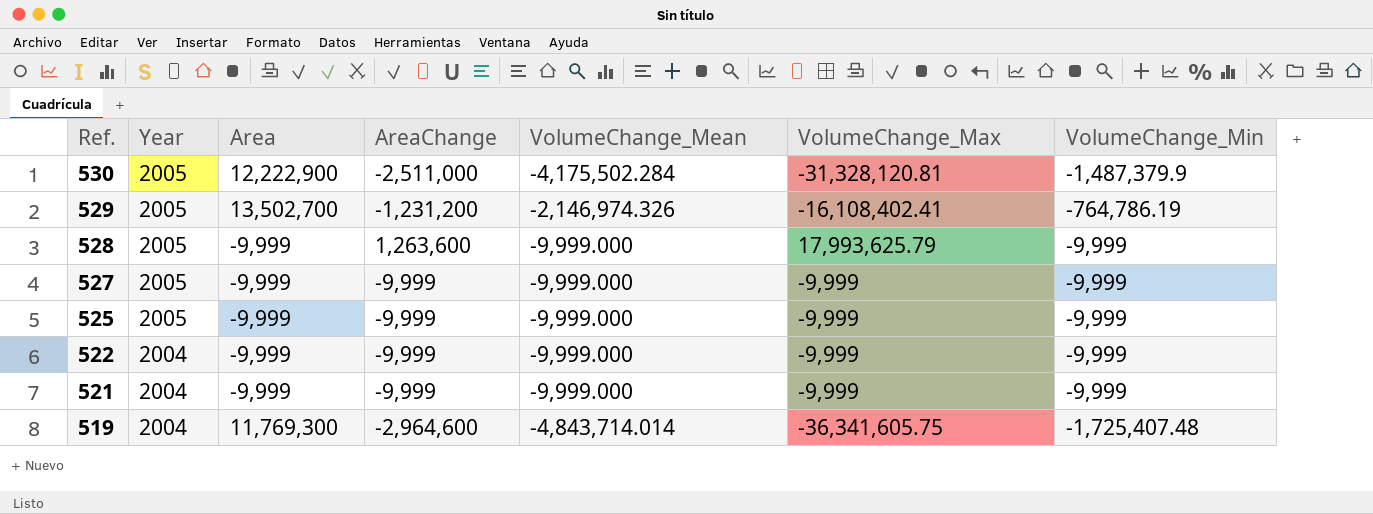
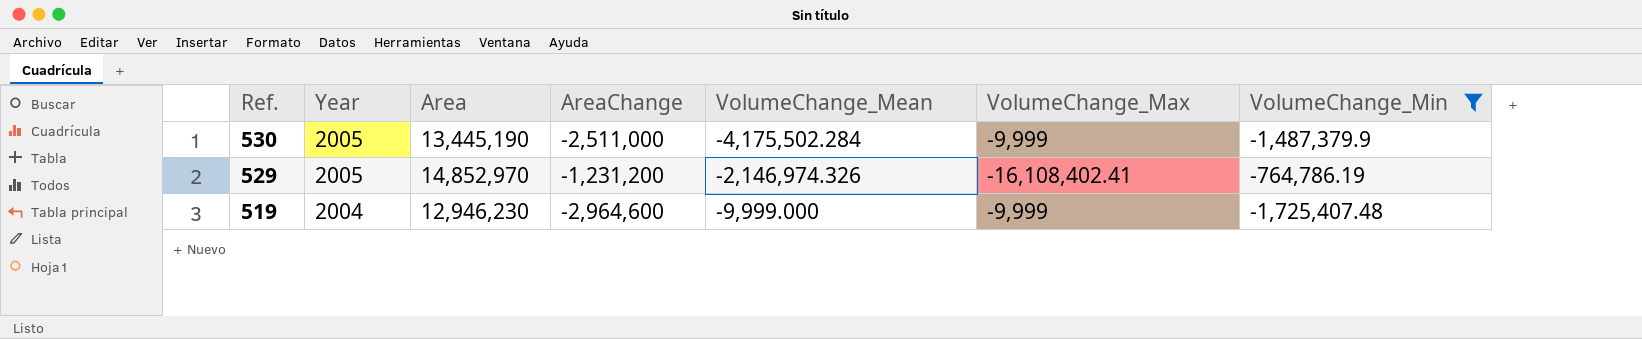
filter: none -> VolumeChange_Min != -9,999
530 | Area: 12,222,900 -> 13,445,190
530 | VolumeChange_Max: -31,328,120.81 -> -9,999
529 | Area: 13,502,700 -> 14,852,970
519 | Area: 11,769,300 -> 12,946,230
519 | VolumeChange_Mean: -4,843,714.014 -> -9,999.000
519 | VolumeChange_Max: -36,341,605.75 -> -9,999

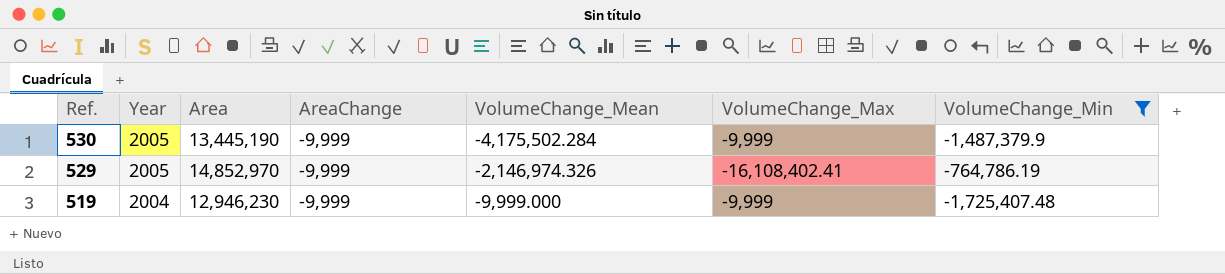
530 | AreaChange: -2,511,000 -> -9,999
529 | AreaChange: -1,231,200 -> -9,999
519 | AreaChange: -2,964,600 -> -9,999

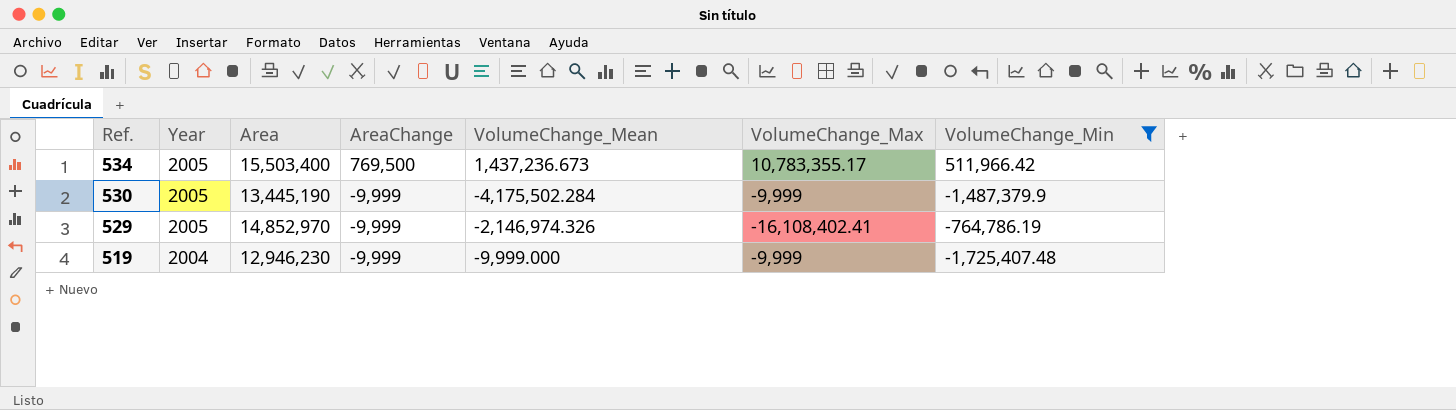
row 534: none -> 2005 | 15,503,400 | 769,500 | 1,437,236.673 | 10,783,355.17 | 511,966.42

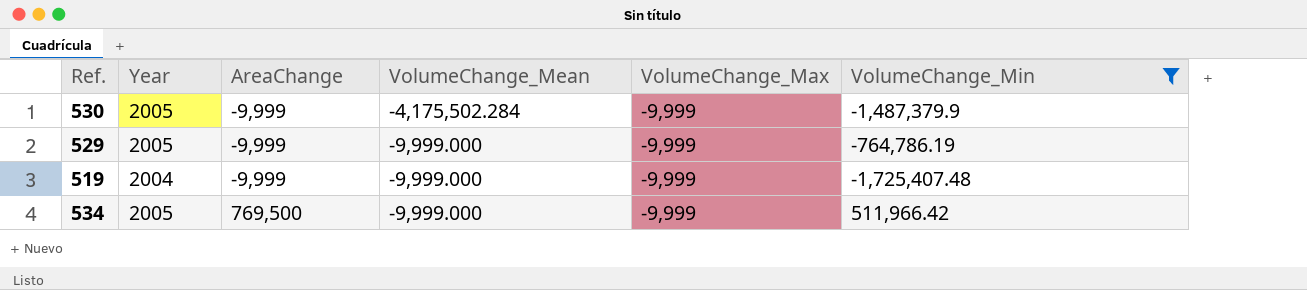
row order: Ref. descending -> AreaChange ascending
column Area | position: 3 -> none
529 | VolumeChange_Mean: -2,146,974.326 -> -9,999.000
529 | VolumeChange_Max: -16,108,402.41 -> -9,999
534 | VolumeChange_Mean: 1,437,236.673 -> -9,999.000
534 | VolumeChange_Max: 10,783,355.17 -> -9,999

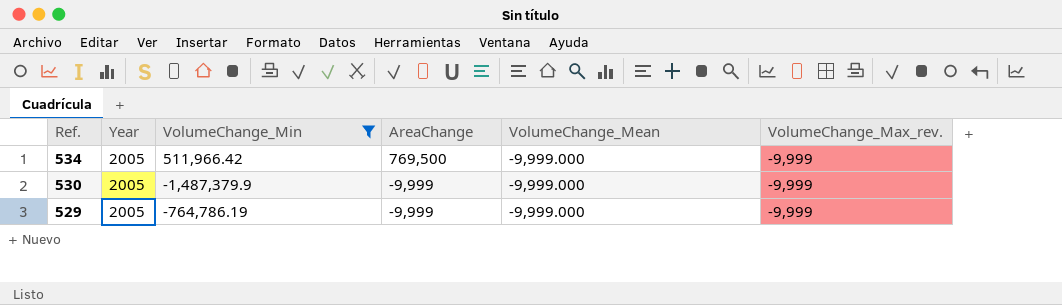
row order: AreaChange ascending -> Ref. descending
column VolumeChange_Min | position: 6 -> 3
column name: VolumeChange_Max -> VolumeChange_Max_rev.
row 519: 2004 | -9,999 | -9,999.000 | -9,999 | -1,725,407.48 -> none
530 | VolumeChange_Mean: -4,175,502.284 -> -9,999.000

